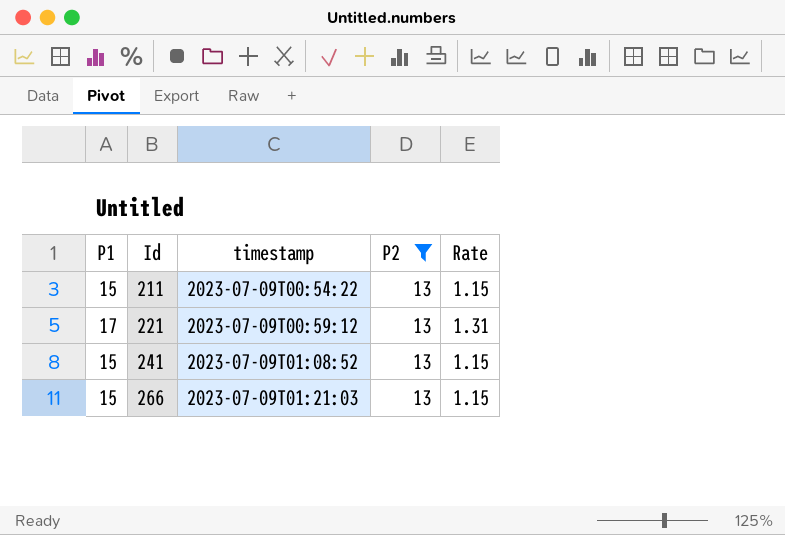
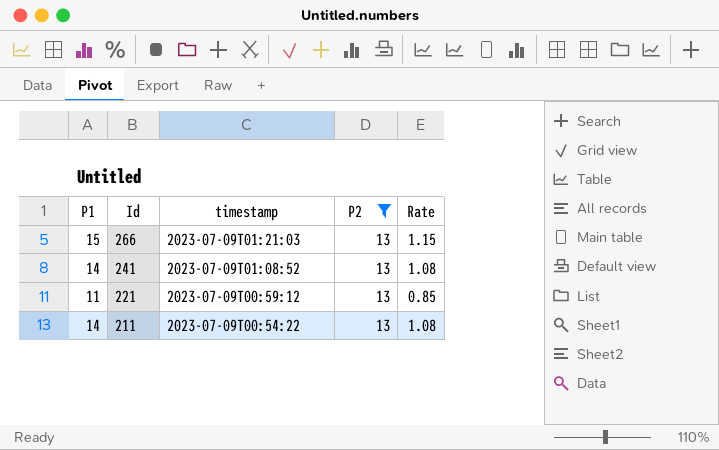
row order: Id ascending -> Id descending
241 | P1: 15 -> 14
241 | Rate: 1.15 -> 1.08
221 | P1: 17 -> 11
221 | Rate: 1.31 -> 0.85
211 | P1: 15 -> 14
211 | Rate: 1.15 -> 1.08

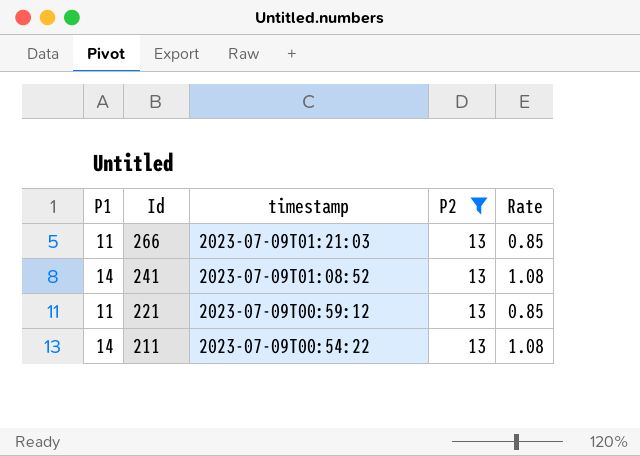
266 | P1: 15 -> 11
266 | Rate: 1.15 -> 0.85

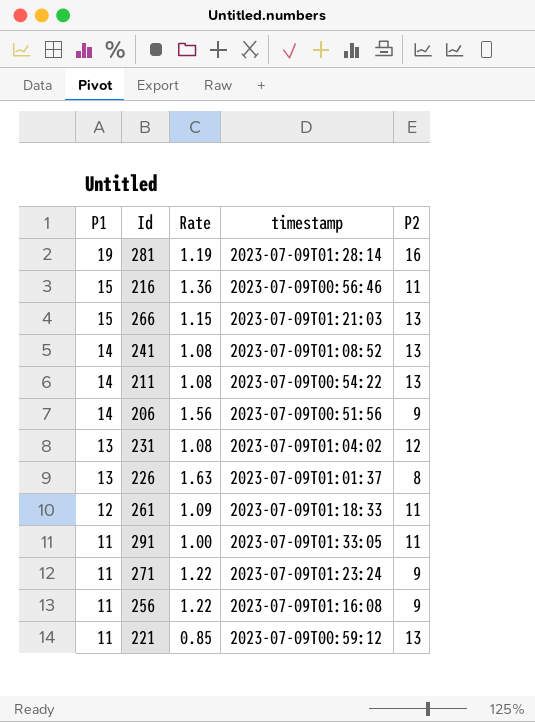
filter: P2 = 13 -> none
row order: Id descending -> P1 descending
column Rate | position: 5 -> 3
266 | P1: 11 -> 15
266 | Rate: 0.85 -> 1.15

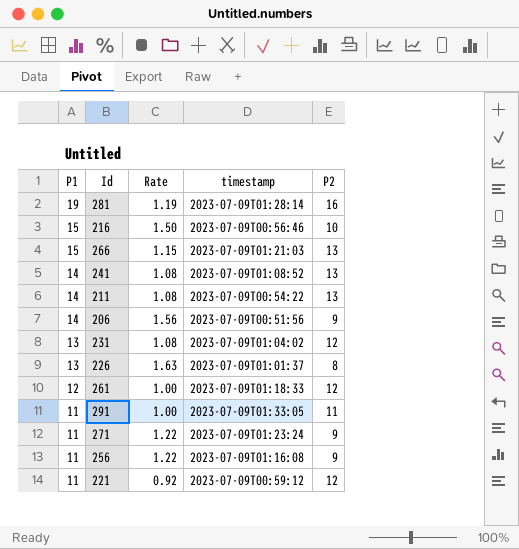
216 | Rate: 1.36 -> 1.50
216 | P2: 11 -> 10
261 | Rate: 1.09 -> 1.00
261 | P2: 11 -> 12
221 | Rate: 0.85 -> 0.92
221 | P2: 13 -> 12

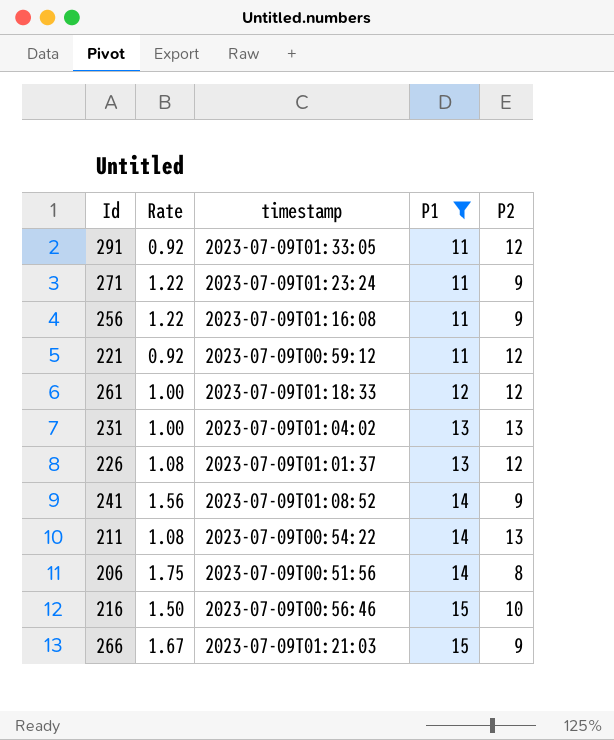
filter: none -> P1 != 19
row order: P1 descending -> P1 ascending
column P1 | position: 1 -> 4
291 | Rate: 1.00 -> 0.92
291 | P2: 11 -> 12
231 | Rate: 1.08 -> 1.00
231 | P2: 12 -> 13
226 | Rate: 1.63 -> 1.08
226 | P2: 8 -> 12
241 | Rate: 1.08 -> 1.56
241 | P2: 13 -> 9
206 | Rate: 1.56 -> 1.75
206 | P2: 9 -> 8
266 | Rate: 1.15 -> 1.67
266 | P2: 13 -> 9

